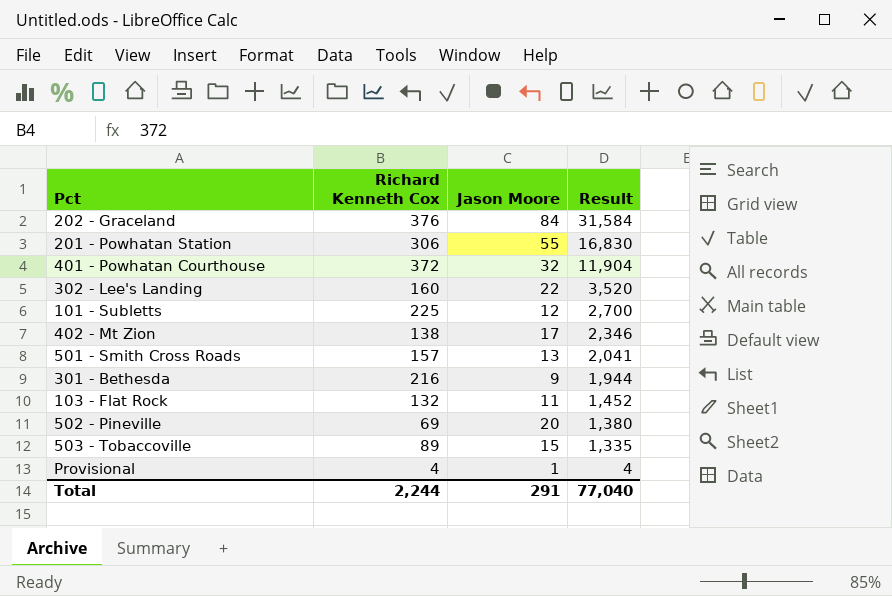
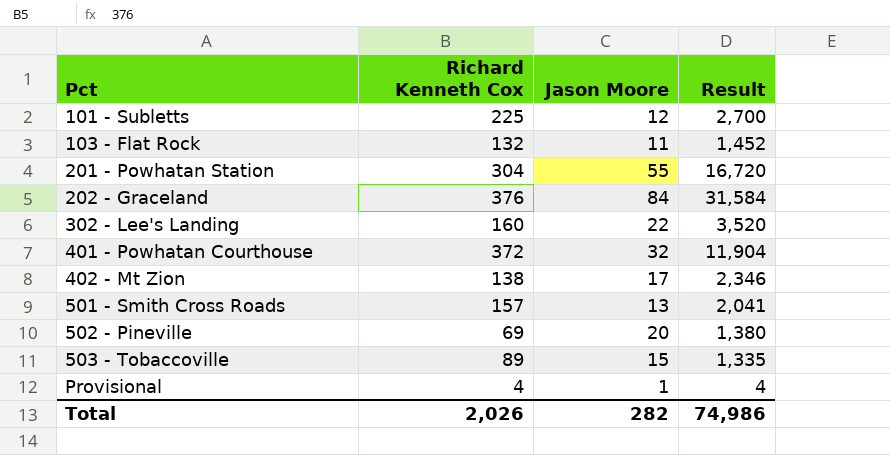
row order: Result descending -> Pct ascending
row 301 - Bethesda: 216 | 9 | 1,944 -> none
201 - Powhatan Station | Richard Kenneth Cox: 306 -> 304
201 - Powhatan Station | Result: 16,830 -> 16,720
Total | Richard Kenneth Cox: 2,244 -> 2,026
Total | Jason Moore: 291 -> 282
Total | Result: 77,040 -> 74,986

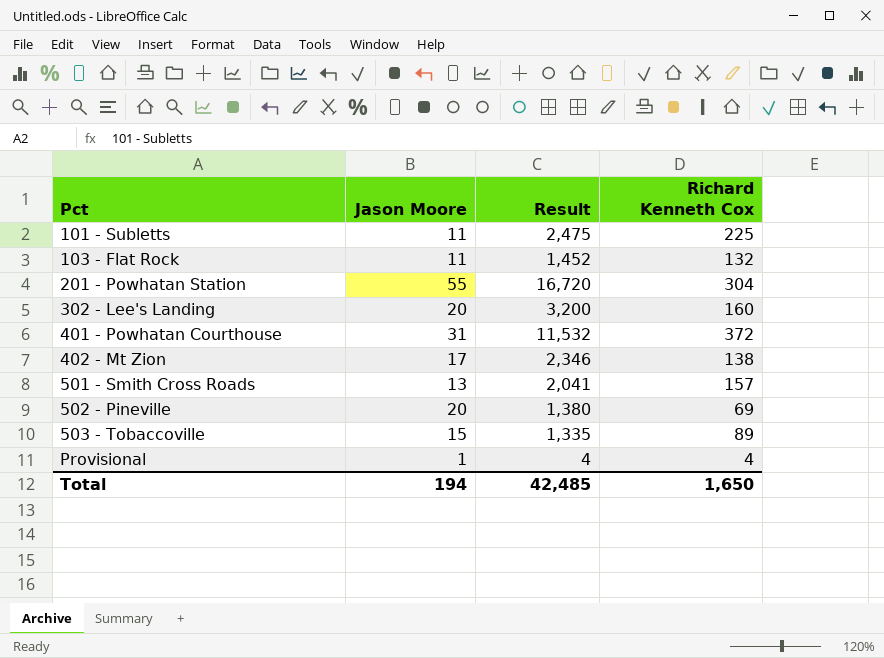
column Richard Kenneth Cox | position: 2 -> 4
row 202 - Graceland: 376 | 84 | 31,584 -> none
101 - Subletts | Jason Moore: 12 -> 11
101 - Subletts | Result: 2,700 -> 2,475
302 - Lee's Landing | Jason Moore: 22 -> 20
302 - Lee's Landing | Result: 3,520 -> 3,200
401 - Powhatan Courthouse | Jason Moore: 32 -> 31
401 - Powhatan Courthouse | Result: 11,904 -> 11,532
Total | Jason Moore: 282 -> 194
Total | Result: 74,986 -> 42,485
Total | Richard Kenneth Cox: 2,026 -> 1,650

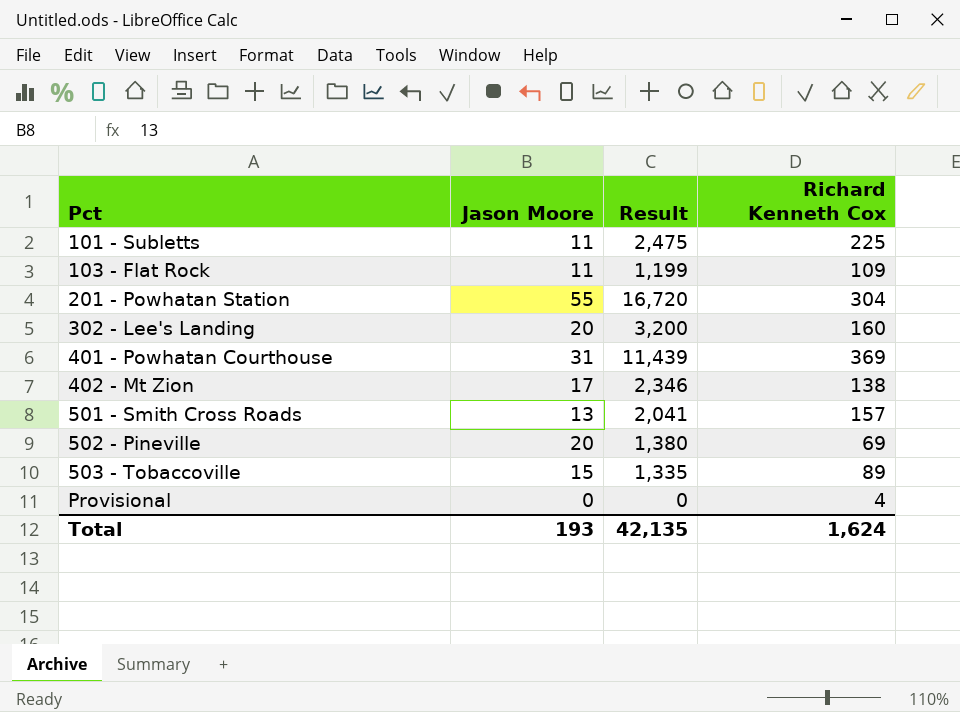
103 - Flat Rock | Result: 1,452 -> 1,199
103 - Flat Rock | Richard Kenneth Cox: 132 -> 109
401 - Powhatan Courthouse | Result: 11,532 -> 11,439
401 - Powhatan Courthouse | Richard Kenneth Cox: 372 -> 369
Provisional | Jason Moore: 1 -> 0
Provisional | Result: 4 -> 0
Total | Jason Moore: 194 -> 193
Total | Result: 42,485 -> 42,135
Total | Richard Kenneth Cox: 1,650 -> 1,624

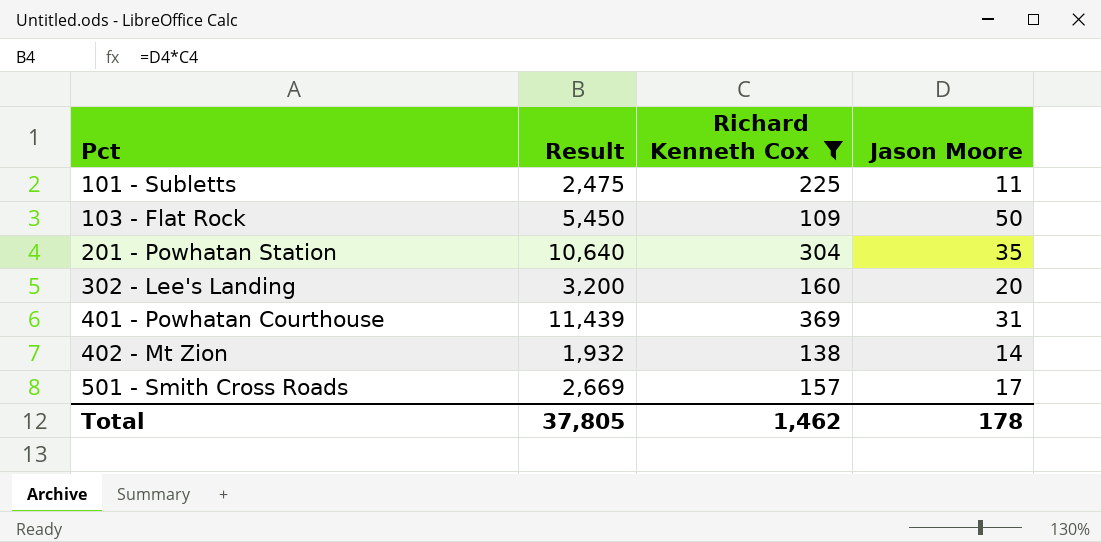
filter: none -> Richard Kenneth Cox >= 109
column Jason Moore | position: 2 -> 4
103 - Flat Rock | Result: 1,199 -> 5,450
103 - Flat Rock | Jason Moore: 11 -> 50
201 - Powhatan Station | Result: 16,720 -> 10,640
201 - Powhatan Station | Jason Moore: 55 -> 35
402 - Mt Zion | Result: 2,346 -> 1,932
402 - Mt Zion | Jason Moore: 17 -> 14
501 - Smith Cross Roads | Result: 2,041 -> 2,669
501 - Smith Cross Roads | Jason Moore: 13 -> 17
Total | Result: 42,135 -> 37,805
Total | Richard Kenneth Cox: 1,624 -> 1,462
Total | Jason Moore: 193 -> 178

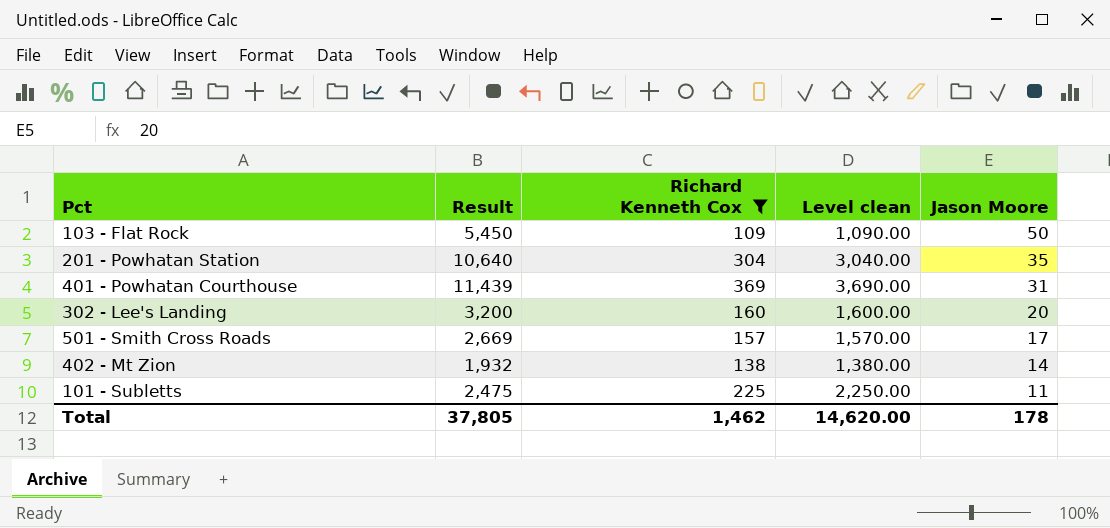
row order: Pct ascending -> Jason Moore descending
column Level clean | formula: none -> [Richard Kenneth Cox] * 10

